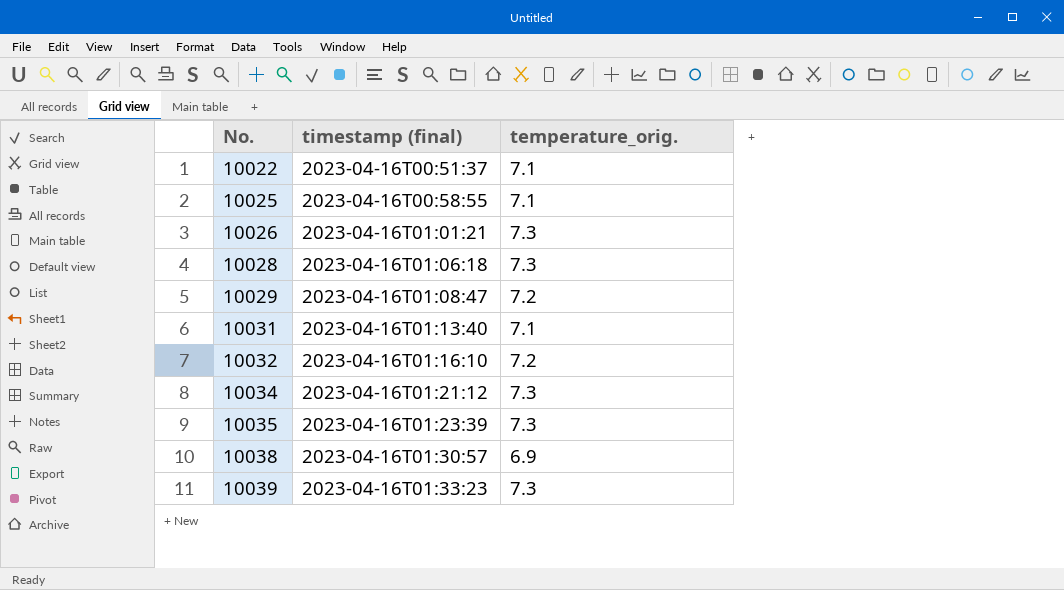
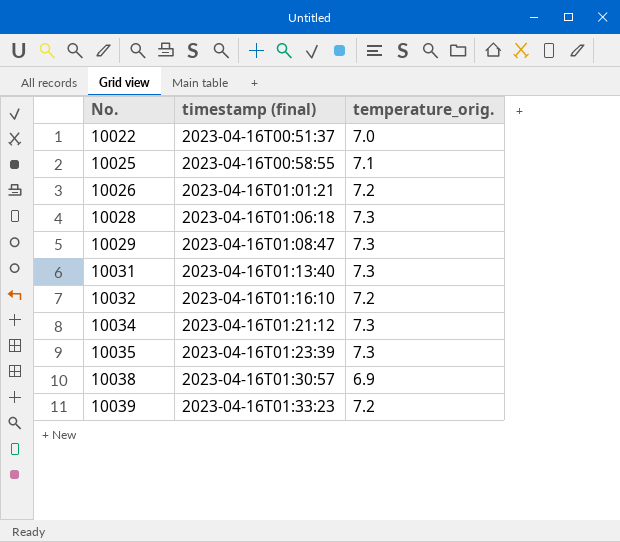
10022 | temperature_orig.: 7.1 -> 7.0
10026 | temperature_orig.: 7.3 -> 7.2
10029 | temperature_orig.: 7.2 -> 7.3
10031 | temperature_orig.: 7.1 -> 7.3
10039 | temperature_orig.: 7.3 -> 7.2

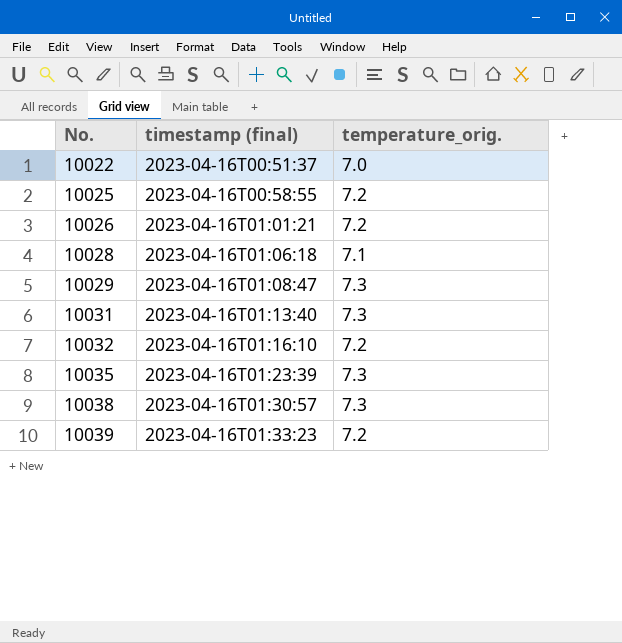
row 10034: 2023-04-16T01:21:12 | 7.3 -> none
10025 | temperature_orig.: 7.1 -> 7.2
10028 | temperature_orig.: 7.3 -> 7.1
10038 | temperature_orig.: 6.9 -> 7.3

